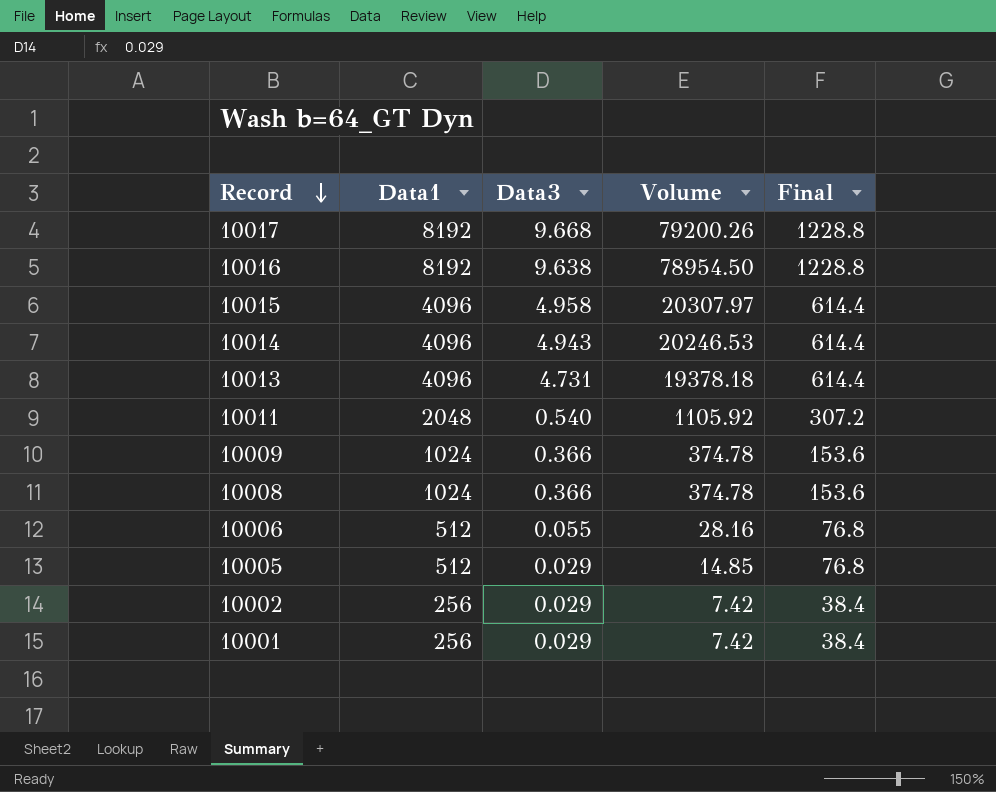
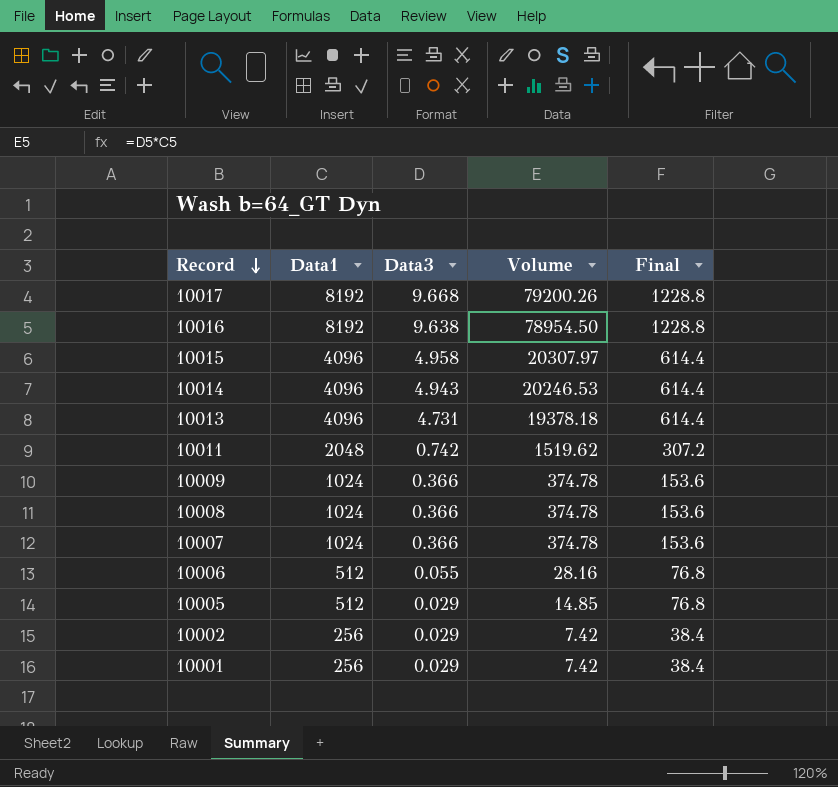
10011 | Data3: 0.540 -> 0.742
10011 | Volume: 1105.92 -> 1519.62
row 10007: none -> 1024 | 0.366 | 374.78 | 153.6

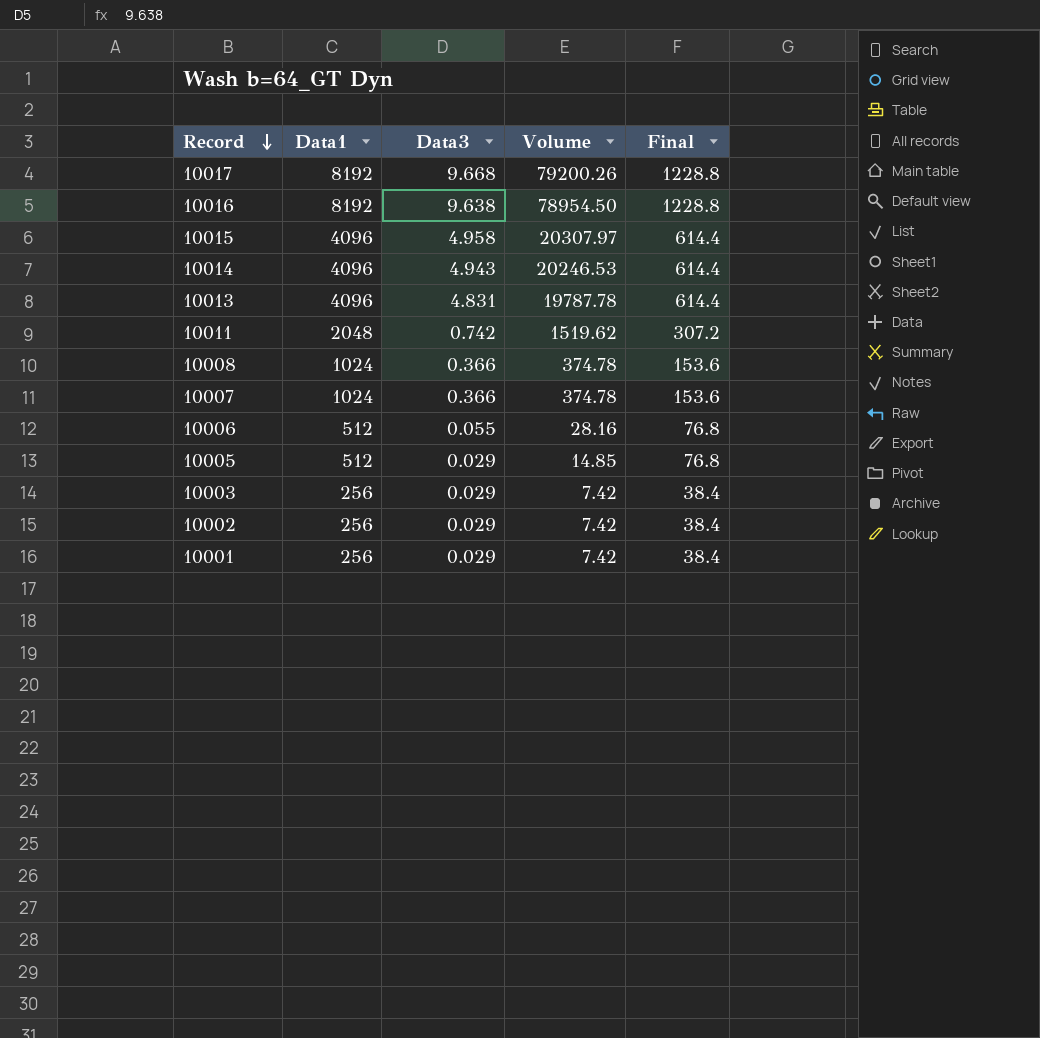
row 10009: 1024 | 0.366 | 374.78 | 153.6 -> none
10013 | Data3: 4.731 -> 4.831
10013 | Volume: 19378.18 -> 19787.78
row 10003: none -> 256 | 0.029 | 7.42 | 38.4

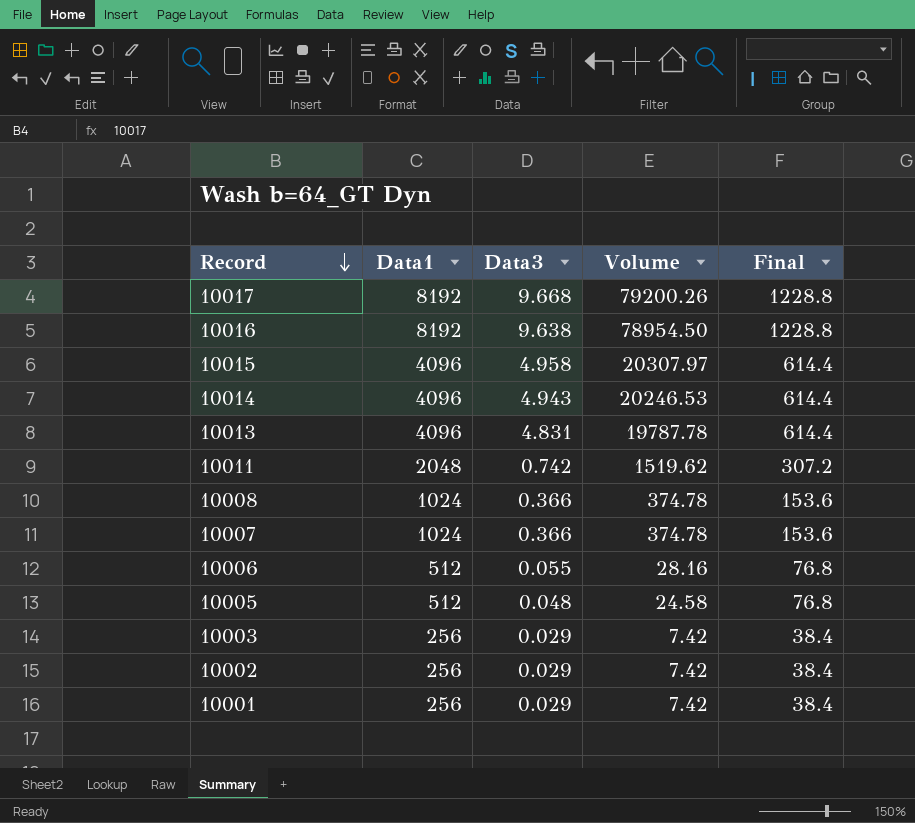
10005 | Data3: 0.029 -> 0.048
10005 | Volume: 14.85 -> 24.58

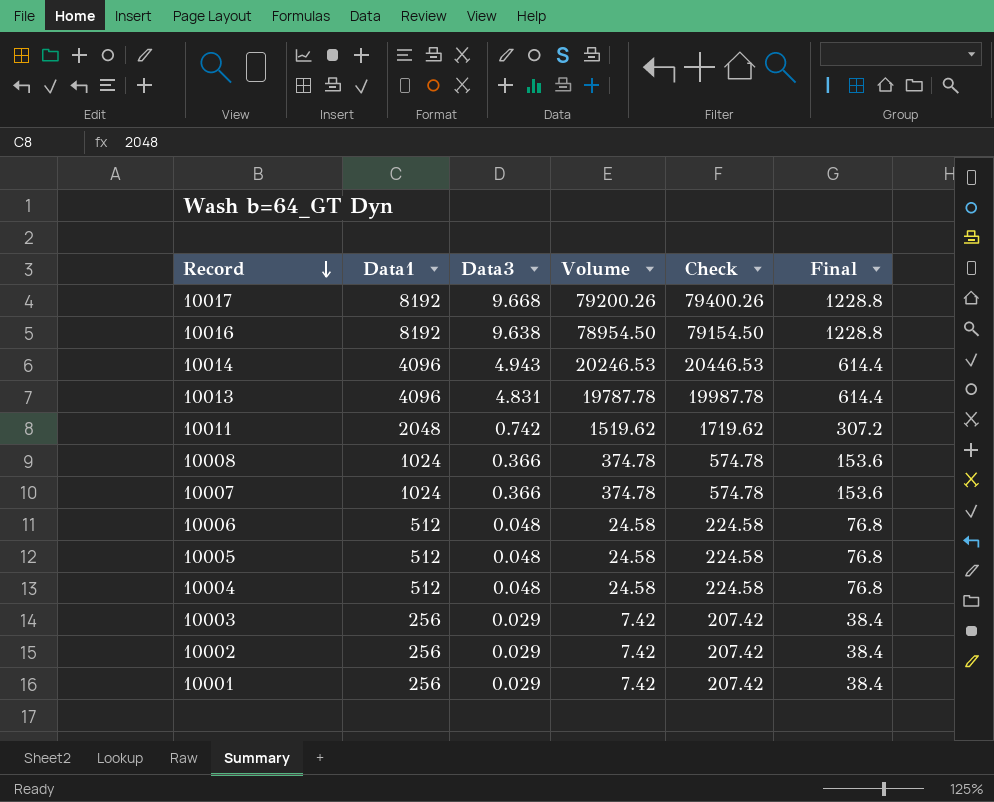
column Check | formula: none -> [Volume] + 200
row 10015: 4096 | 4.958 | 20307.97 | 614.4 -> none
10006 | Data3: 0.055 -> 0.048
10006 | Volume: 28.16 -> 24.58
row 10004: none -> 512 | 0.048 | 24.58 | 224.58 | 76.8

